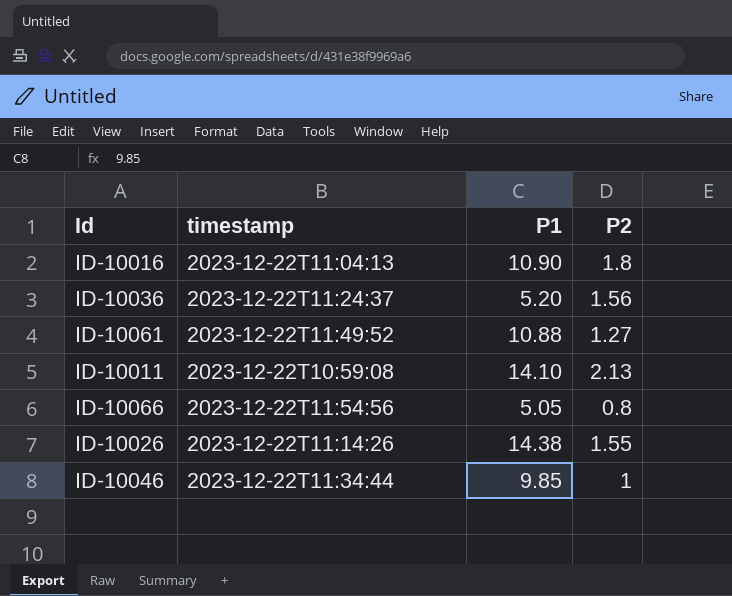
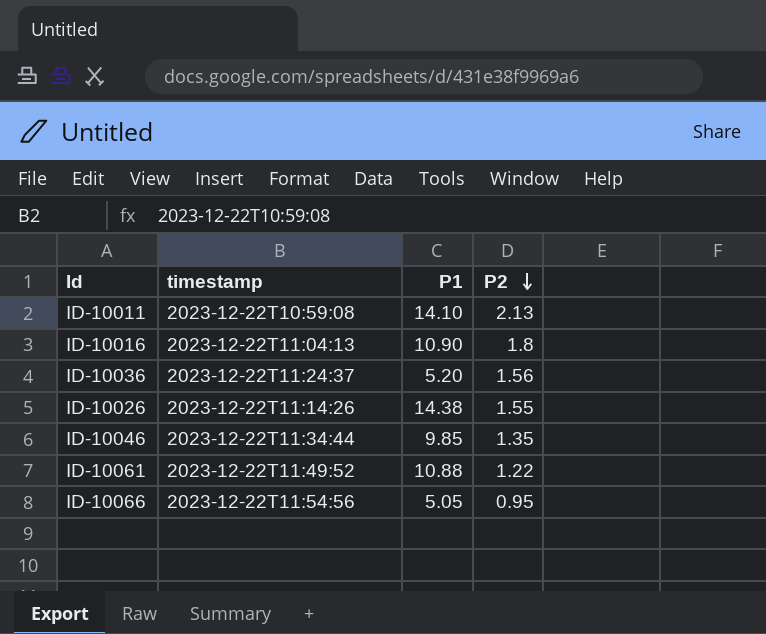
row order: none -> P2 descending
ID-10046 | P2: 1 -> 1.35
ID-10061 | P2: 1.27 -> 1.22
ID-10066 | P2: 0.8 -> 0.95

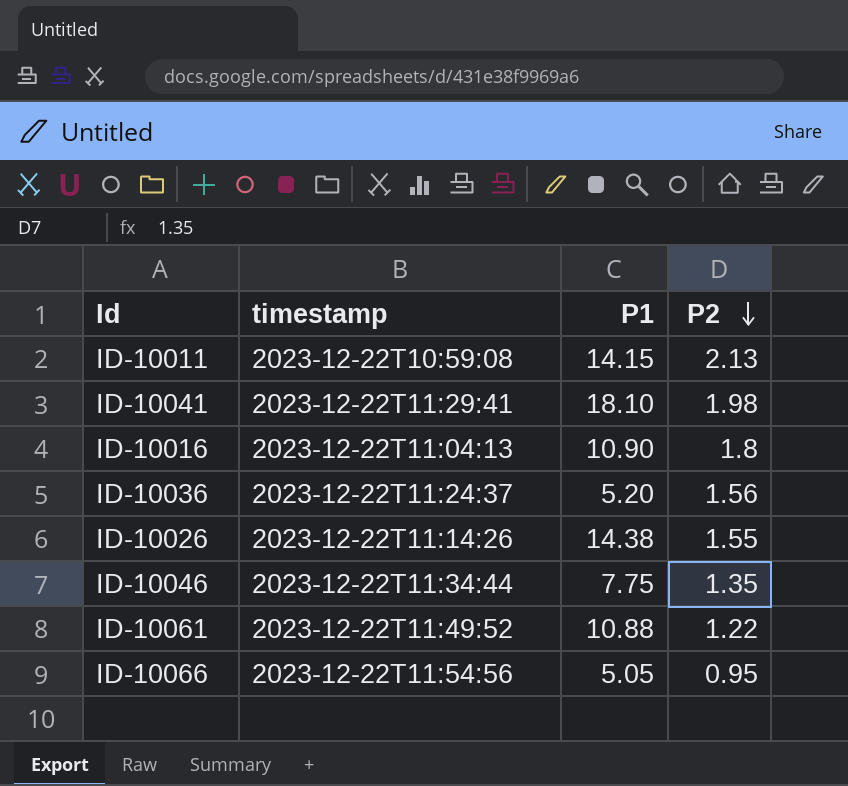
ID-10011 | P1: 14.10 -> 14.15
row ID-10041: none -> 2023-12-22T11:29:41 | 18.10 | 1.98
ID-10046 | P1: 9.85 -> 7.75

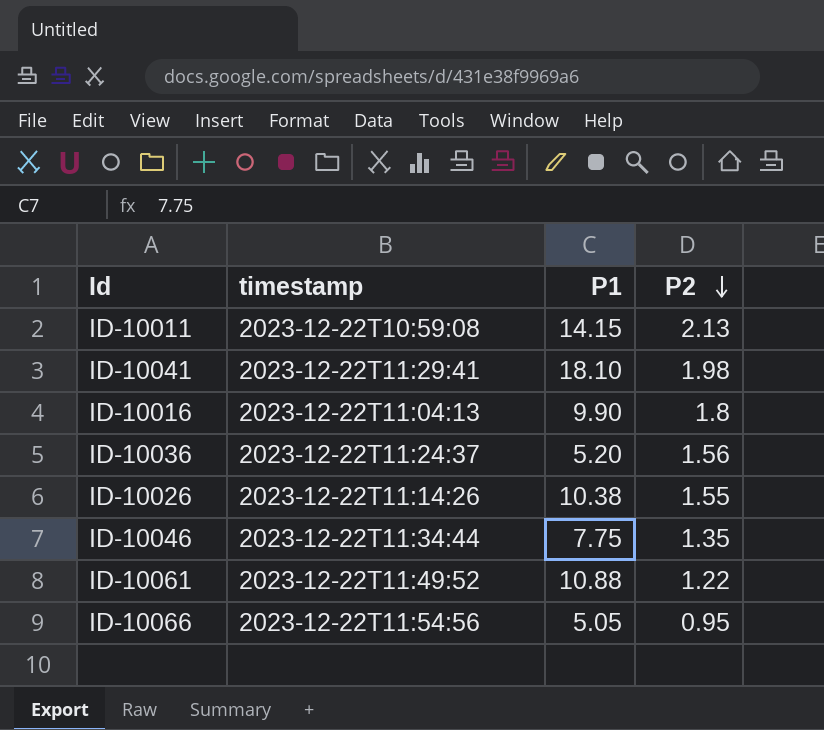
ID-10016 | P1: 10.90 -> 9.90
ID-10026 | P1: 14.38 -> 10.38

